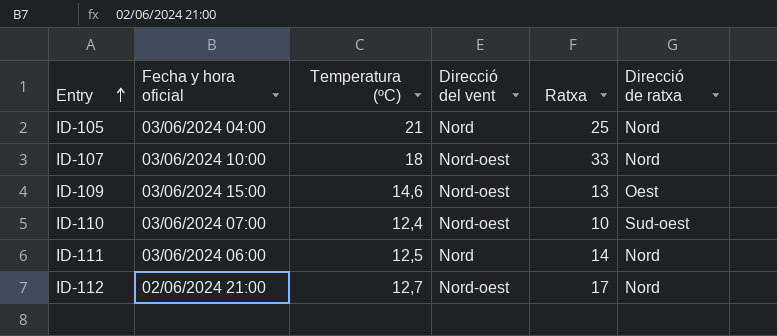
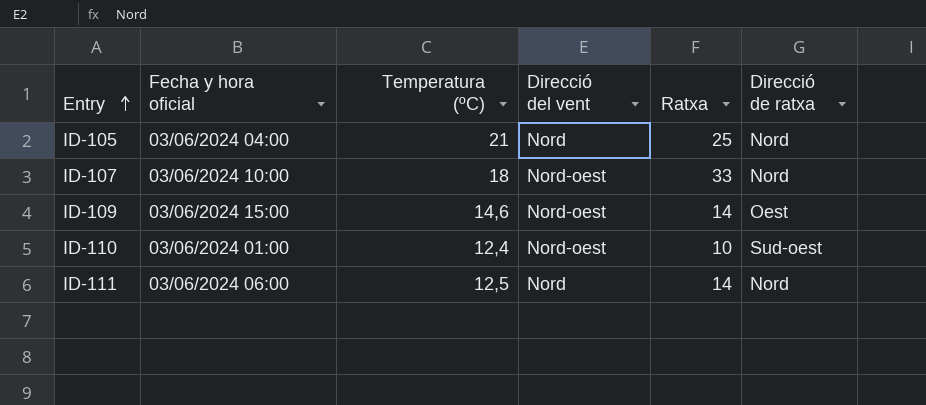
row ID-112: 02/06/2024 21:00 | 12,7 | Nord-oest | 17 | Nord -> none
ID-109 | Ratxa: 13 -> 14
ID-110 | Fecha y hora oficial: 03/06/2024 07:00 -> 03/06/2024 01:00

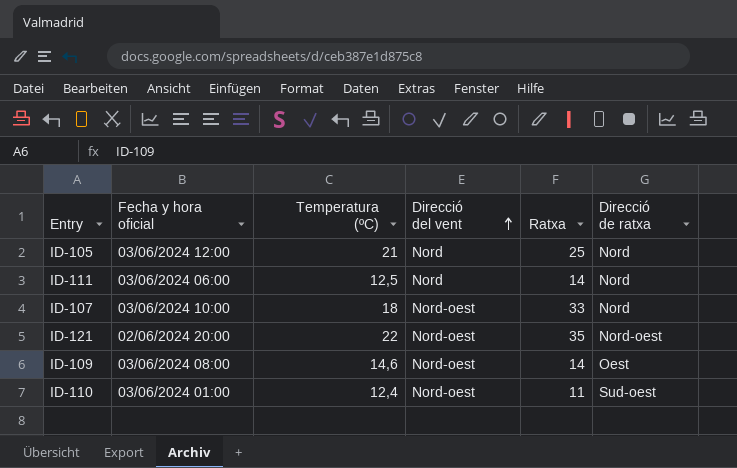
row order: Entry ascending -> Direcció del vent ascending
ID-105 | Fecha y hora oficial: 03/06/2024 04:00 -> 03/06/2024 12:00
row ID-121: none -> 02/06/2024 20:00 | 22 | Nord-oest | 35 | Nord-oest
ID-109 | Fecha y hora oficial: 03/06/2024 15:00 -> 03/06/2024 08:00
ID-110 | Ratxa: 10 -> 11

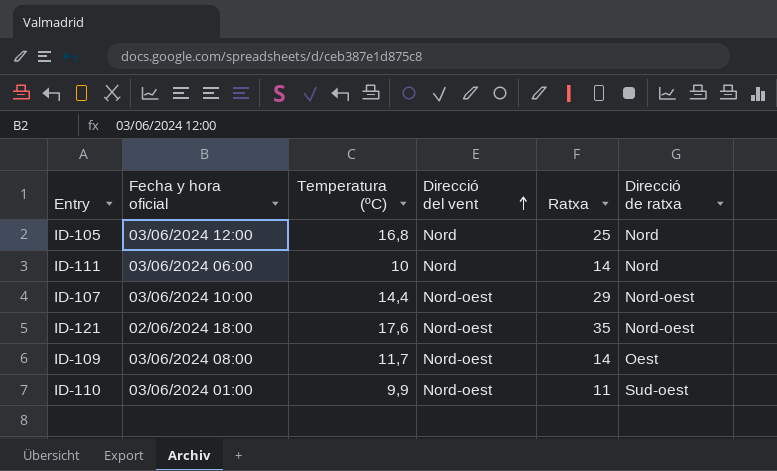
ID-105 | Temperatura (ºC): 21 -> 16,8
ID-111 | Temperatura (ºC): 12,5 -> 10
ID-107 | Temperatura (ºC): 18 -> 14,4
ID-107 | Ratxa: 33 -> 29
ID-107 | Direcció de ratxa: Nord -> Nord-oest
ID-121 | Fecha y hora oficial: 02/06/2024 20:00 -> 02/06/2024 18:00
ID-121 | Temperatura (ºC): 22 -> 17,6
ID-109 | Temperatura (ºC): 14,6 -> 11,7
ID-110 | Temperatura (ºC): 12,4 -> 9,9

